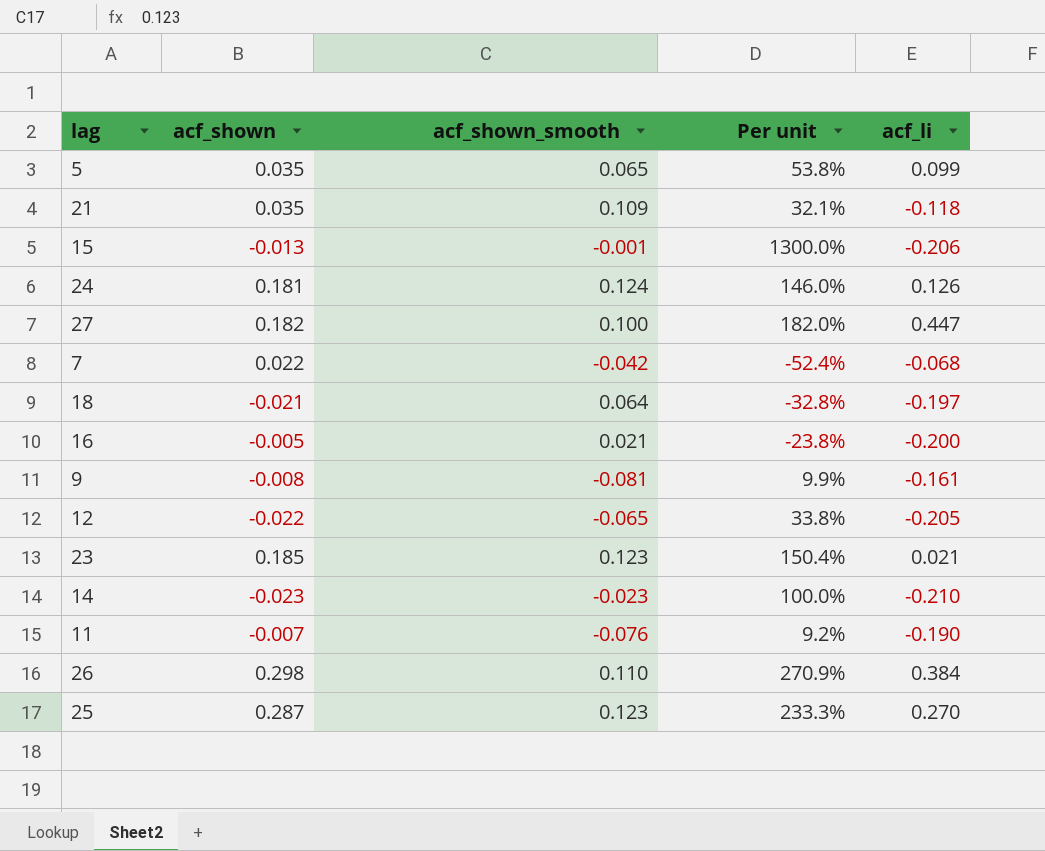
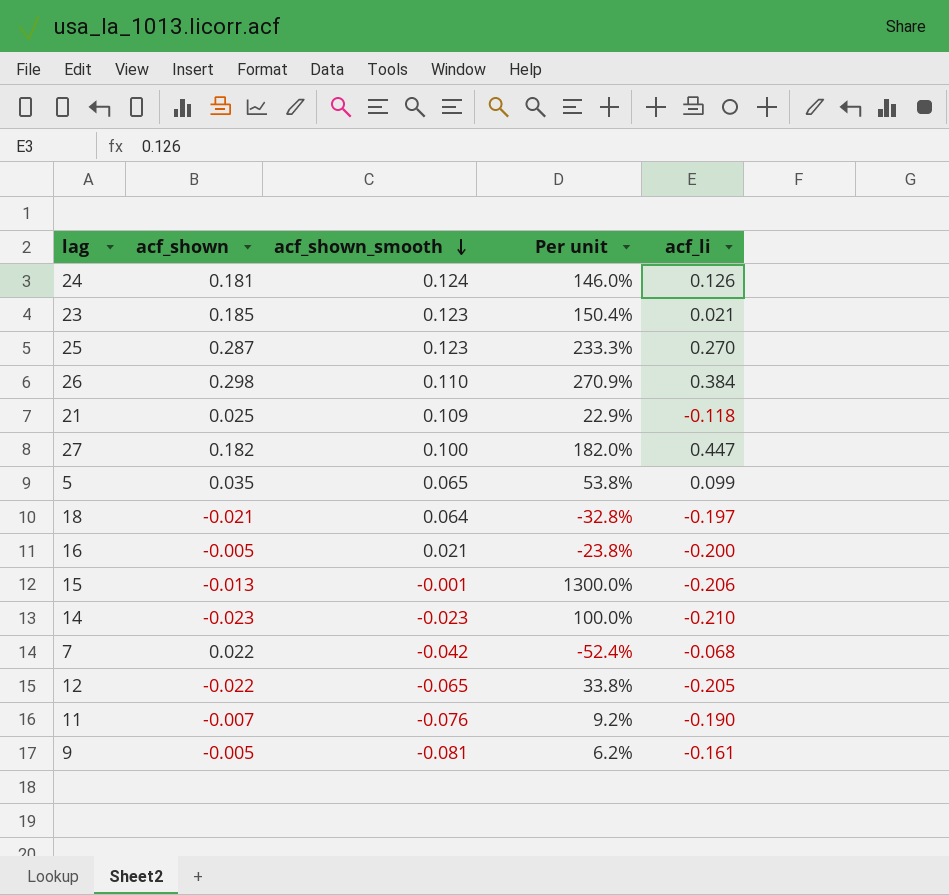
row order: none -> acf_shown_smooth descending
21 | acf_shown: 0.035 -> 0.025
21 | Per unit: 32.1% -> 22.9%
9 | acf_shown: -0.008 -> -0.005
9 | Per unit: 9.9% -> 6.2%

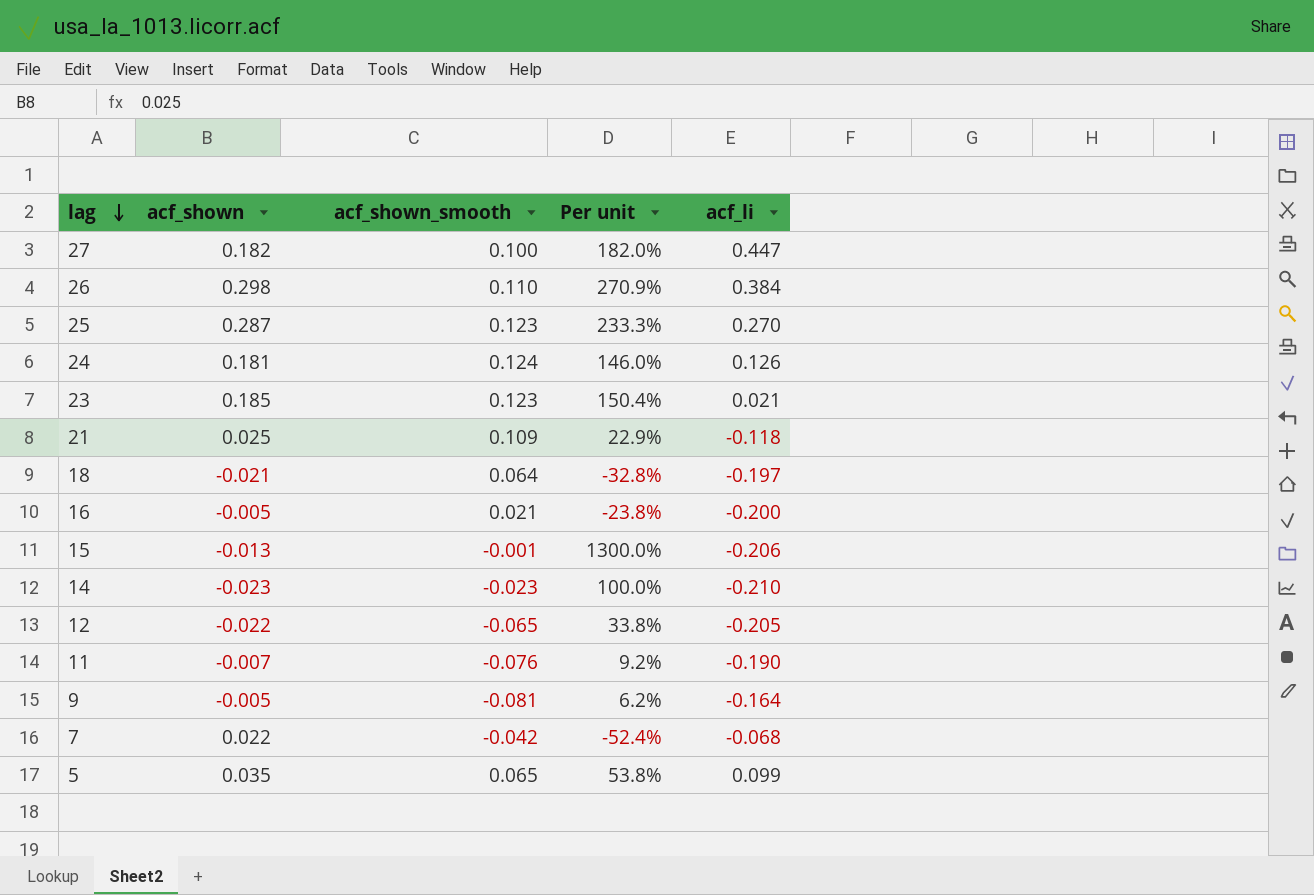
row order: acf_shown_smooth descending -> lag descending
9 | acf_li: -0.161 -> -0.164

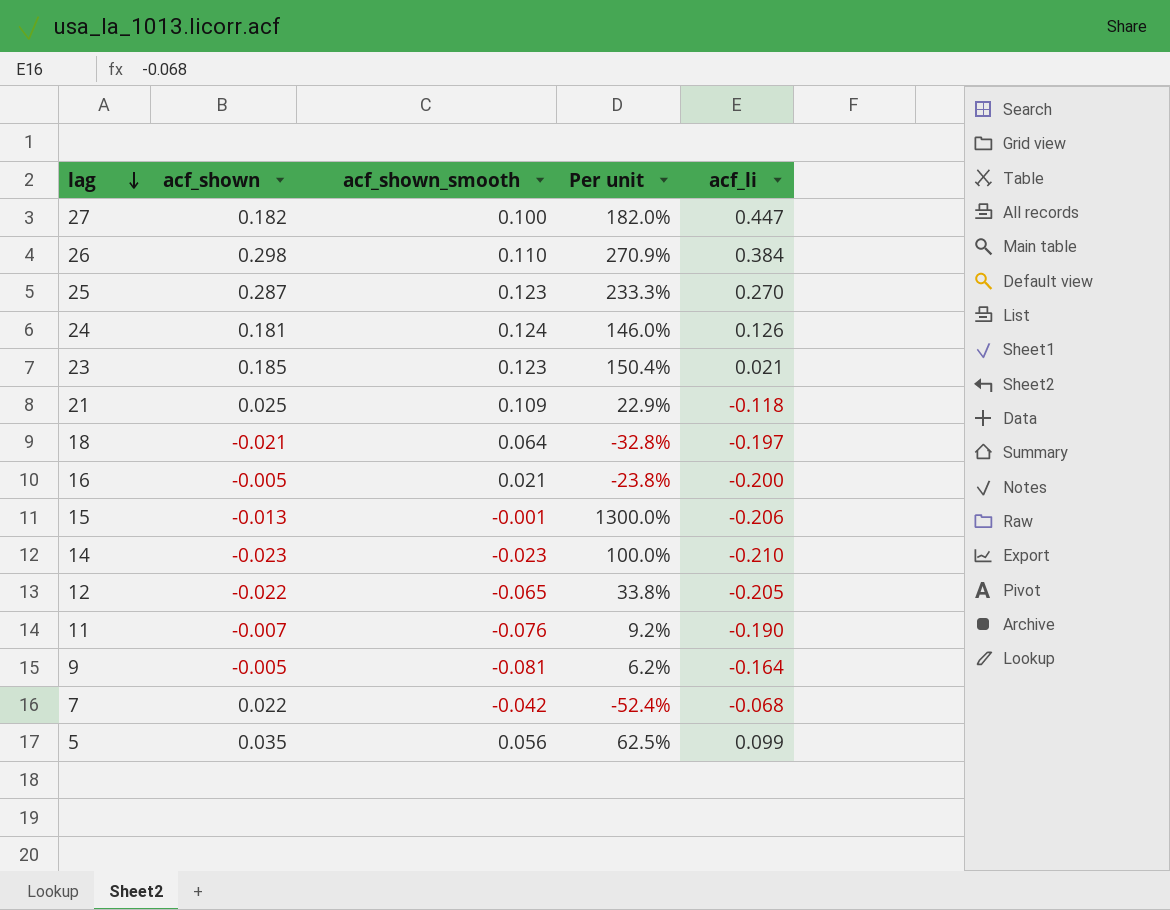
5 | acf_shown_smooth: 0.065 -> 0.056
5 | Per unit: 53.8% -> 62.5%

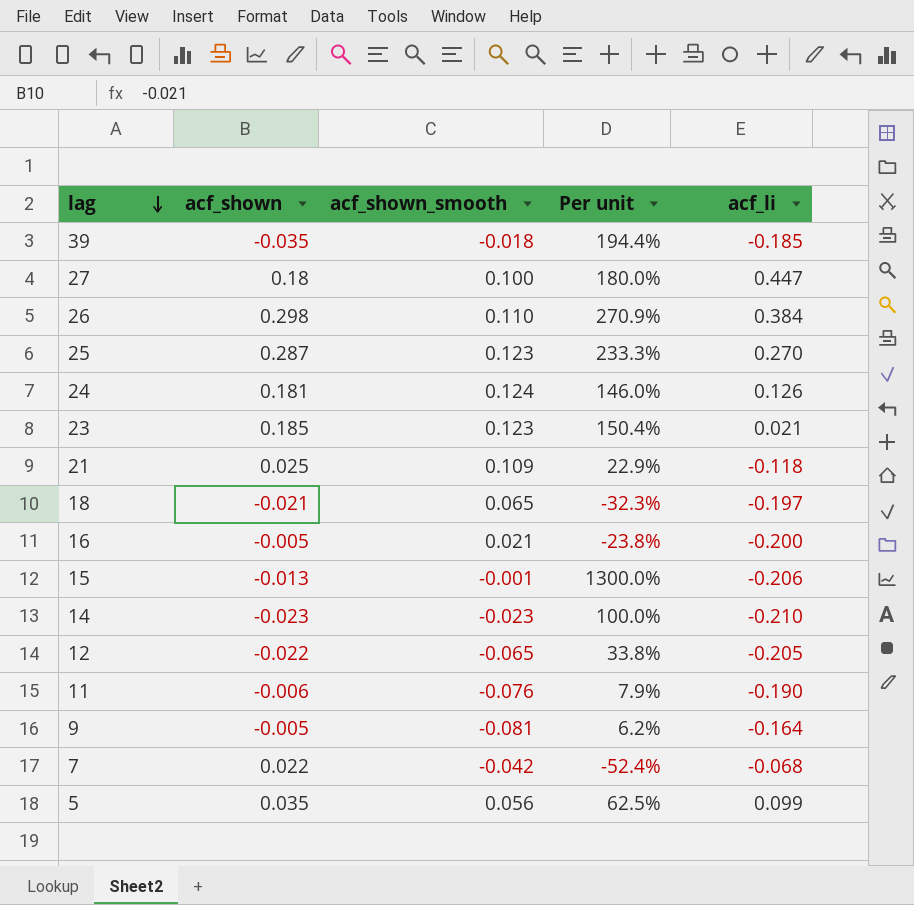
row 39: none -> -0.035 | -0.018 | 194.4% | -0.185
27 | acf_shown: 0.182 -> 0.18
27 | Per unit: 182.0% -> 180.0%
18 | acf_shown_smooth: 0.064 -> 0.065
18 | Per unit: -32.8% -> -32.3%
11 | acf_shown: -0.007 -> -0.006
11 | Per unit: 9.2% -> 7.9%

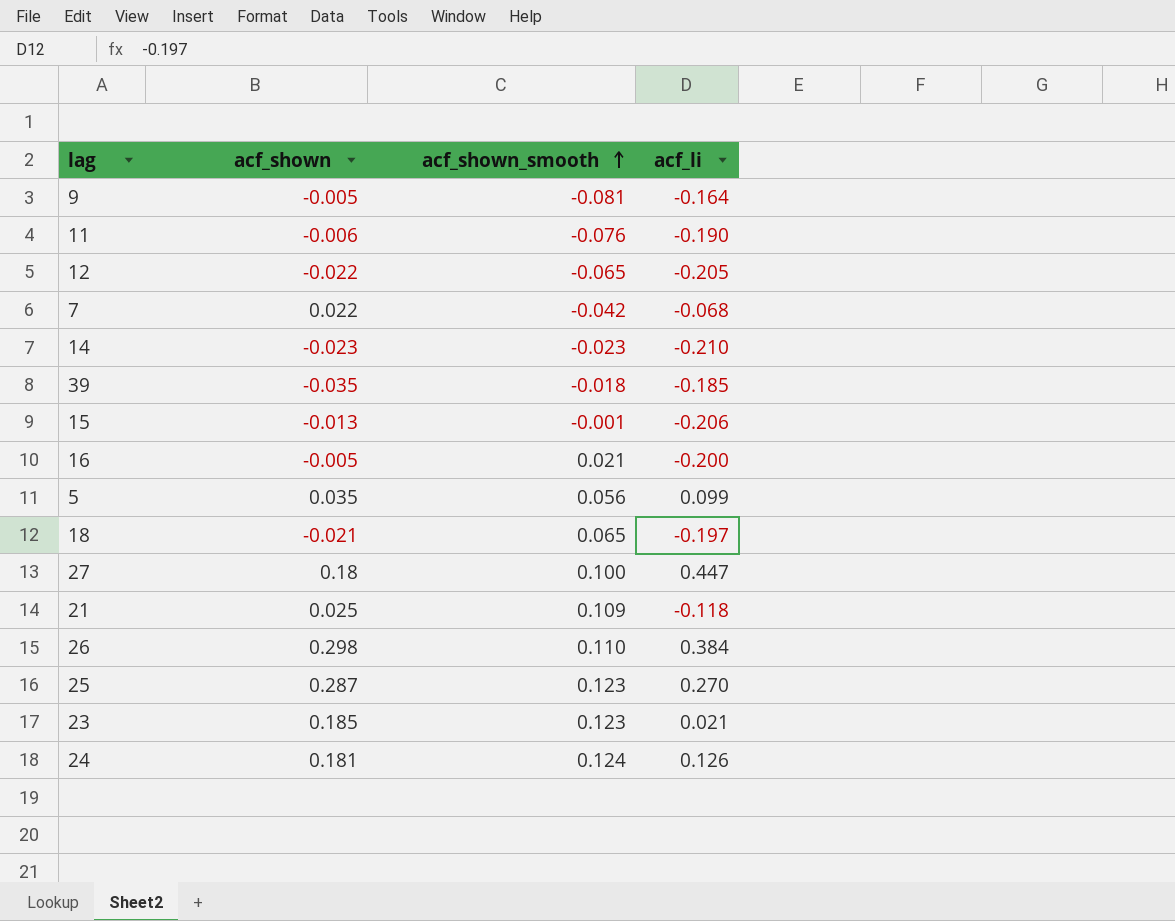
row order: lag descending -> acf_shown_smooth ascending
column Per unit | formula: [acf_shown] / [acf_shown_smooth] -> none

